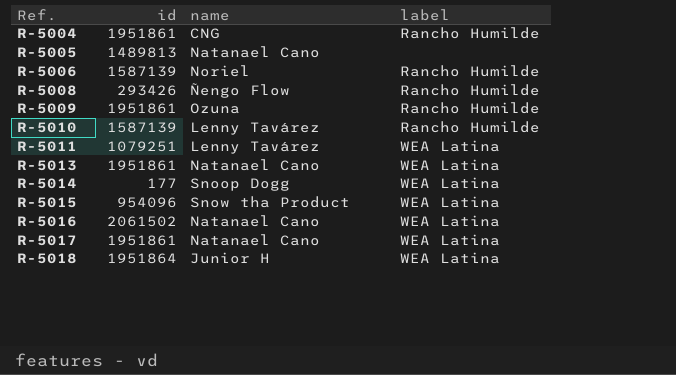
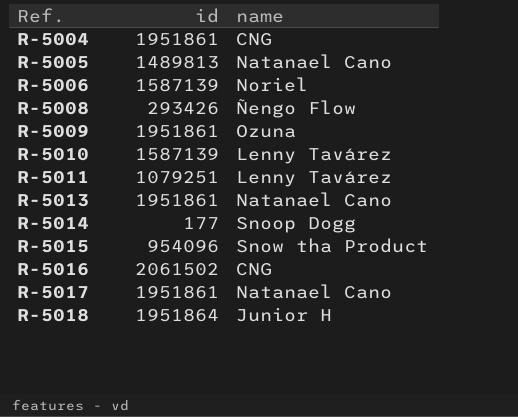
column label | position: 4 -> none
R-5016 | name: Natanael Cano -> CNG

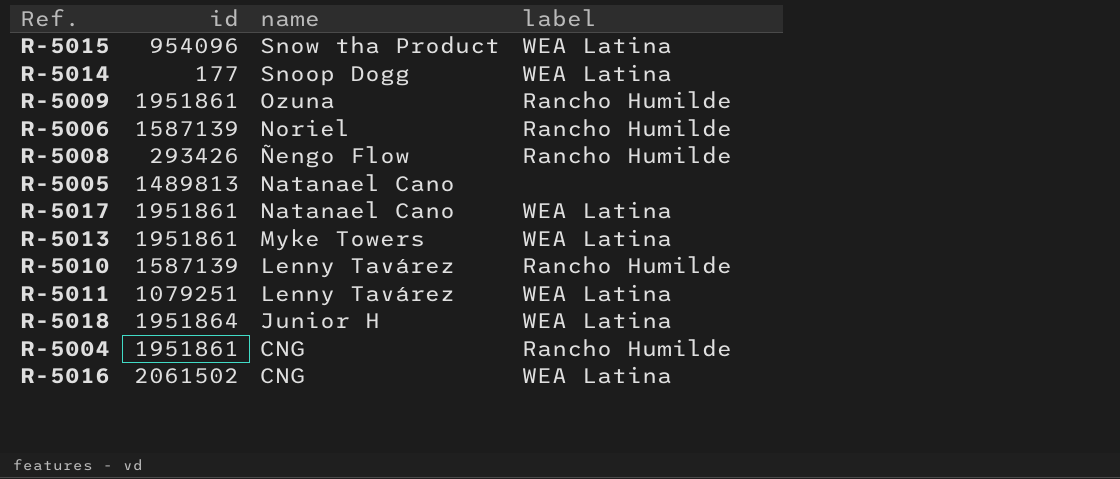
row order: Ref. ascending -> name descending
column label | position: none -> 4
R-5013 | name: Natanael Cano -> Myke Towers

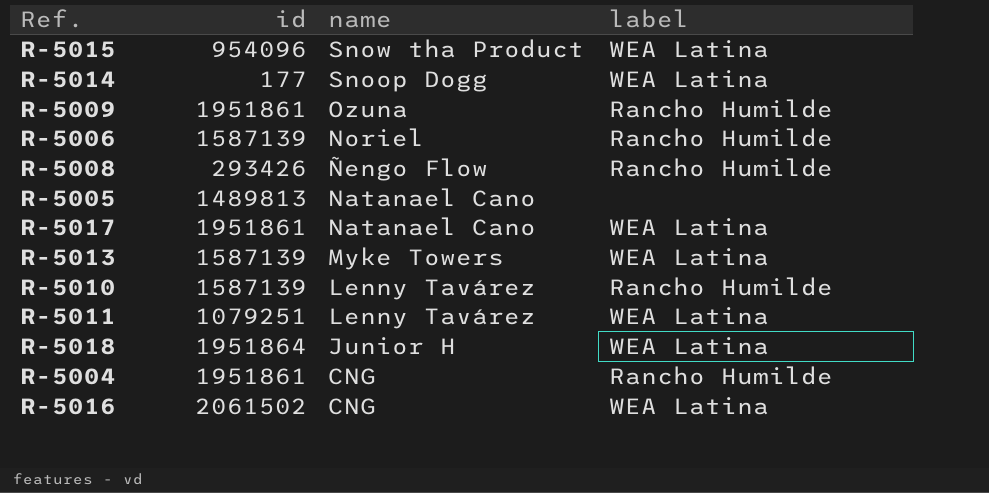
R-5013 | id: 1951861 -> 1587139

